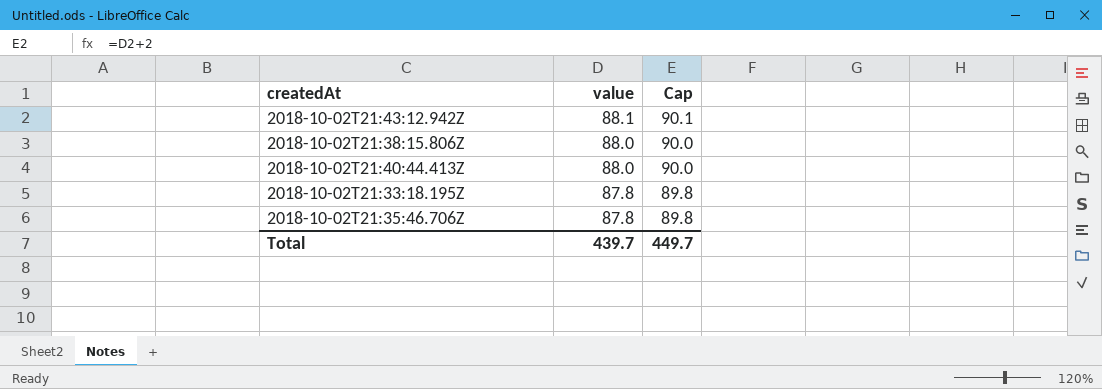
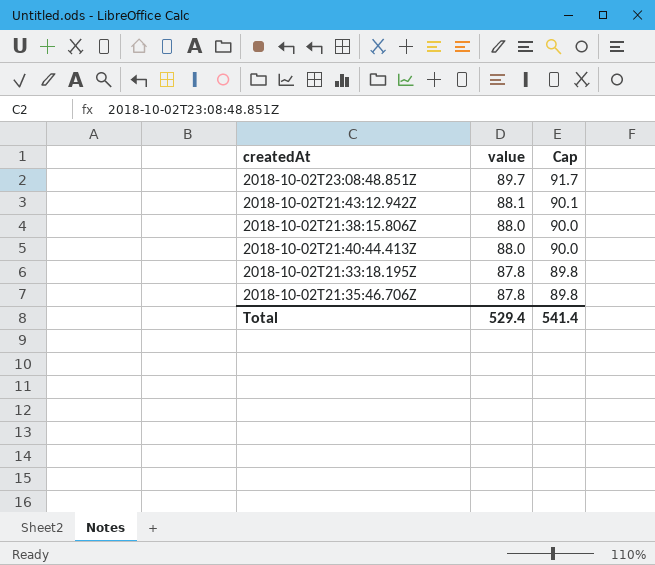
row 2018-10-02T23:08:48.851Z: none -> 89.7 | 91.7
Total | value: 439.7 -> 529.4
Total | Cap: 449.7 -> 541.4

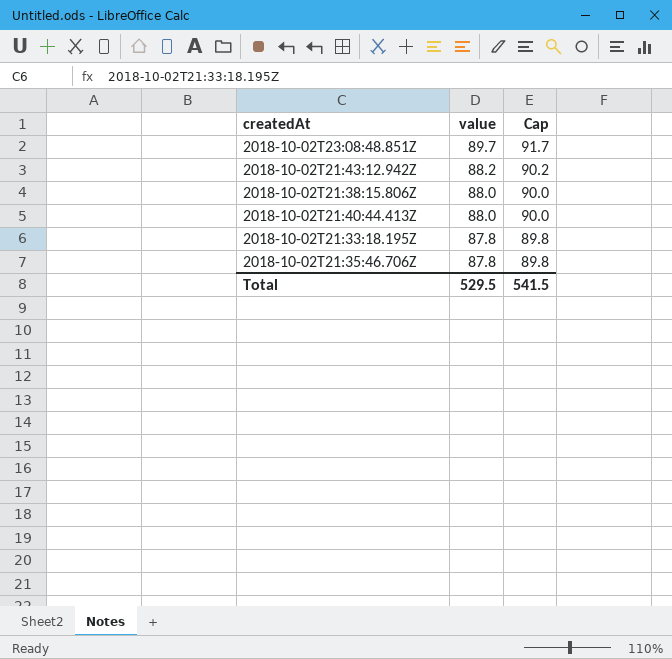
2018-10-02T21:43:12.942Z | value: 88.1 -> 88.2
2018-10-02T21:43:12.942Z | Cap: 90.1 -> 90.2
Total | value: 529.4 -> 529.5
Total | Cap: 541.4 -> 541.5

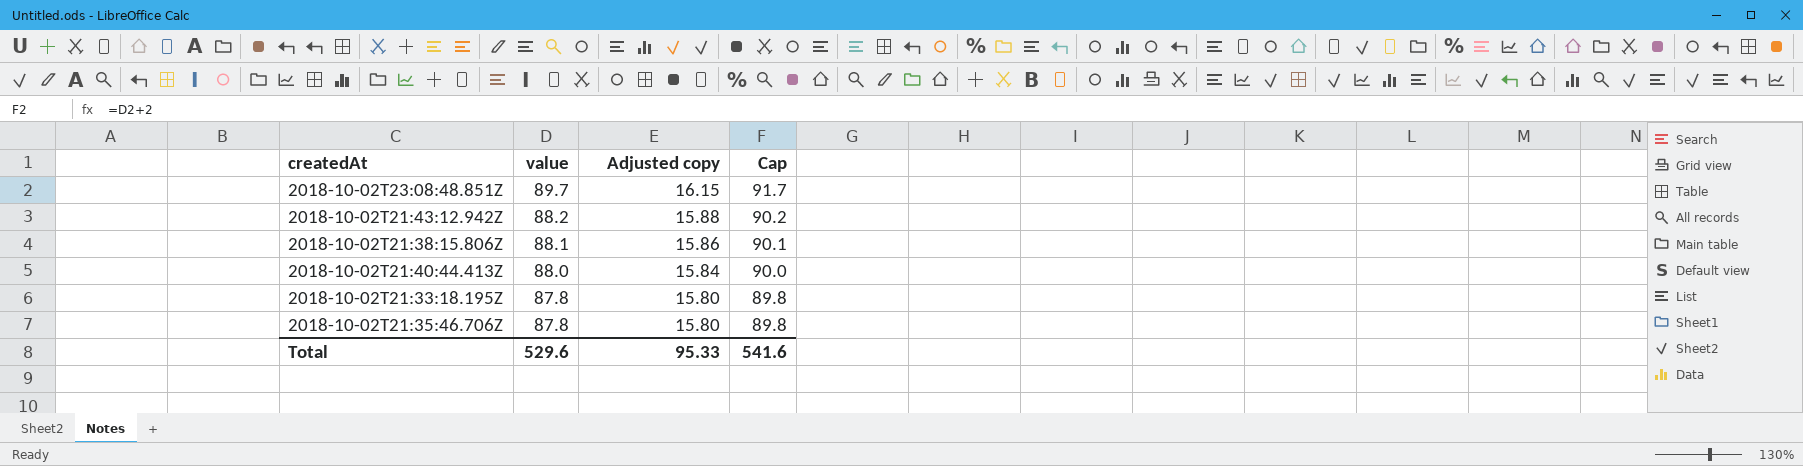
column Adjusted copy | formula: none -> [value] * 0.18
2018-10-02T21:38:15.806Z | value: 88.0 -> 88.1
2018-10-02T21:38:15.806Z | Cap: 90.0 -> 90.1
Total | value: 529.5 -> 529.6
Total | Cap: 541.5 -> 541.6

